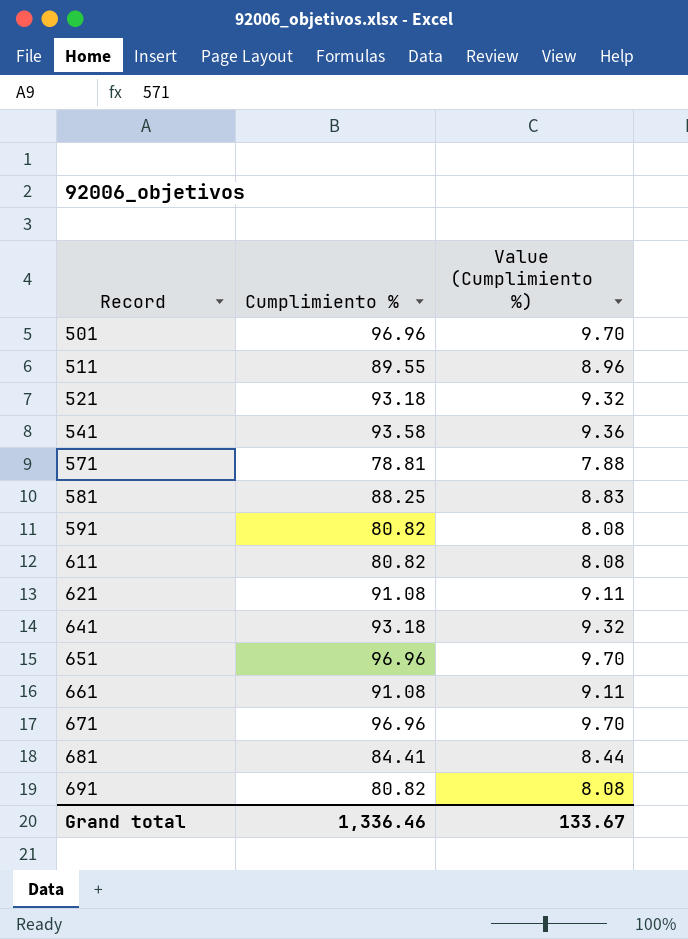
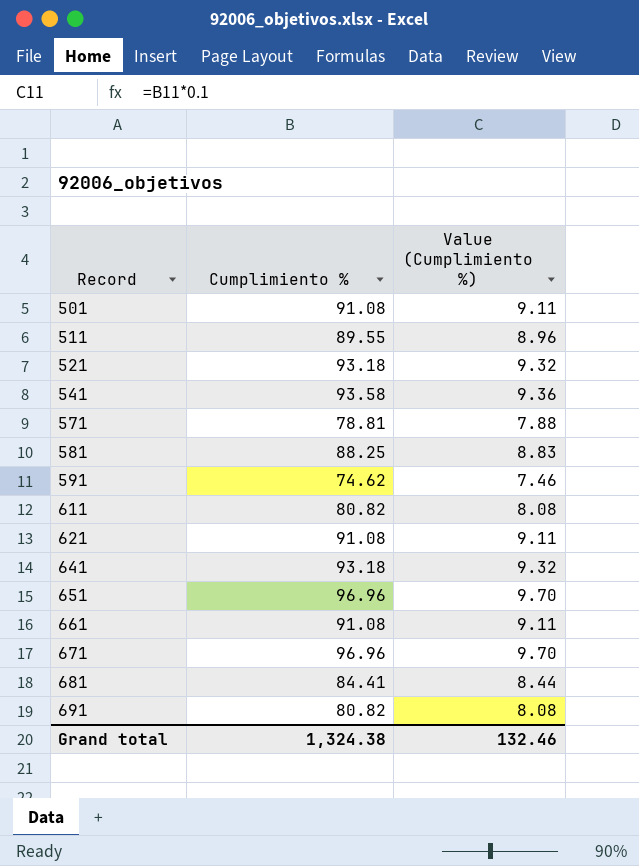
501 | Cumplimiento %: 96.96 -> 91.08
501 | Value (Cumplimiento %): 9.70 -> 9.11
591 | Cumplimiento %: 80.82 -> 74.62
591 | Value (Cumplimiento %): 8.08 -> 7.46
Grand total | Cumplimiento %: 1,336.46 -> 1,324.38
Grand total | Value (Cumplimiento %): 133.67 -> 132.46

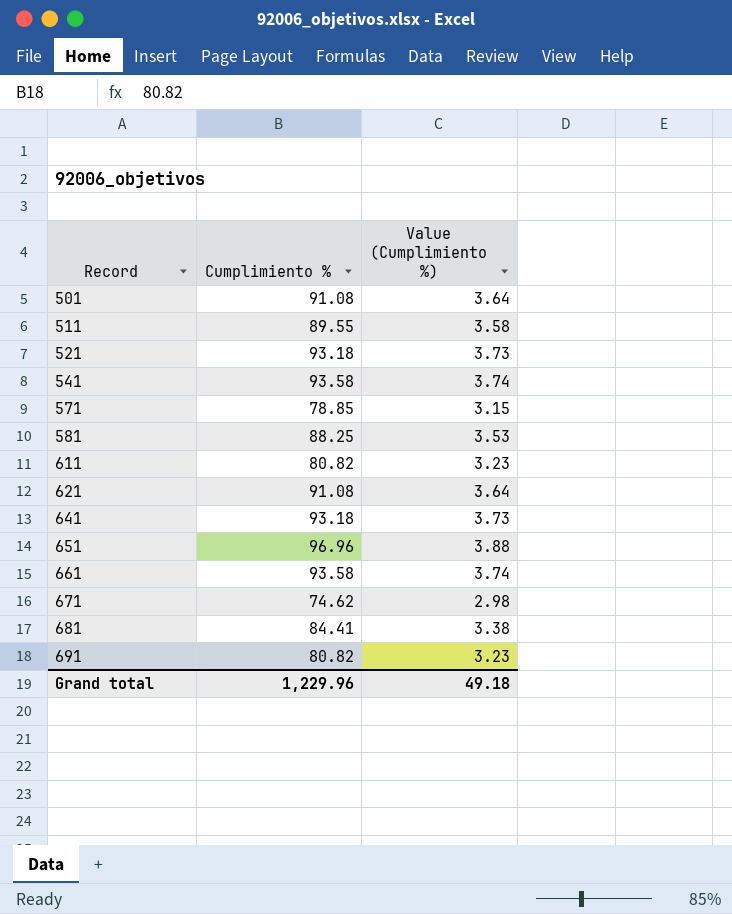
column Value (Cumplimiento %) | formula: [Cumplimiento %] * 0.1 -> [Cumplimiento %] * 0.04
row 591: 74.62 | 7.46 -> none
571 | Cumplimiento %: 78.81 -> 78.85
661 | Cumplimiento %: 91.08 -> 93.58
671 | Cumplimiento %: 96.96 -> 74.62
Grand total | Cumplimiento %: 1,324.38 -> 1,229.96
Grand total | Value (Cumplimiento %): 132.46 -> 49.18

